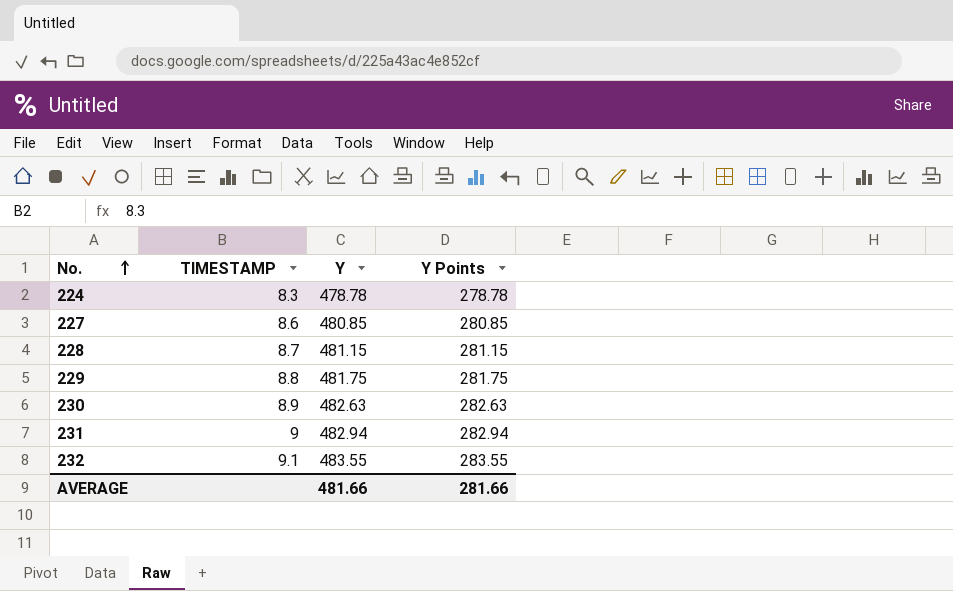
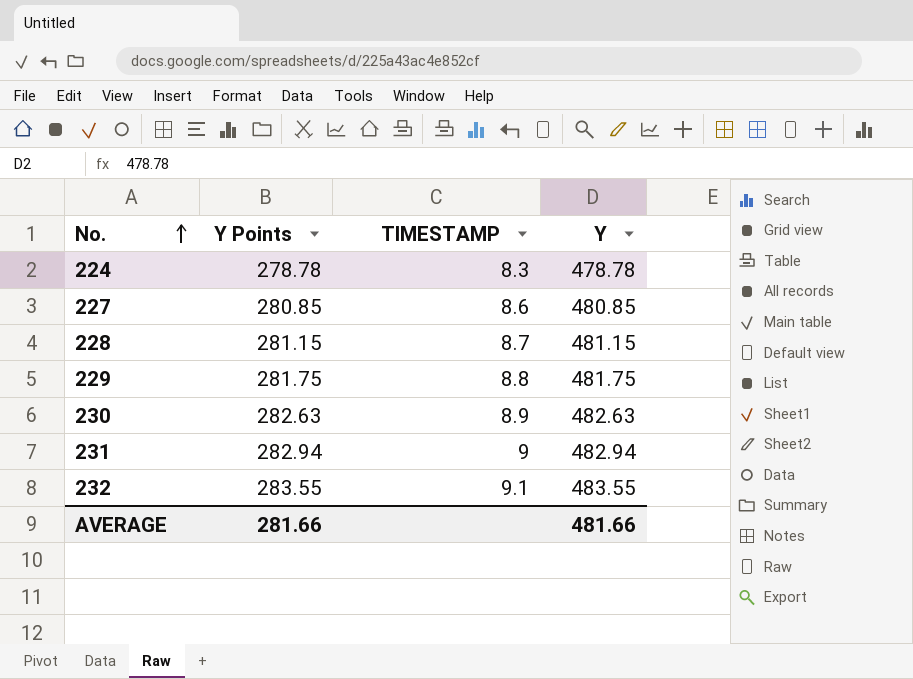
column Y Points | position: 4 -> 2

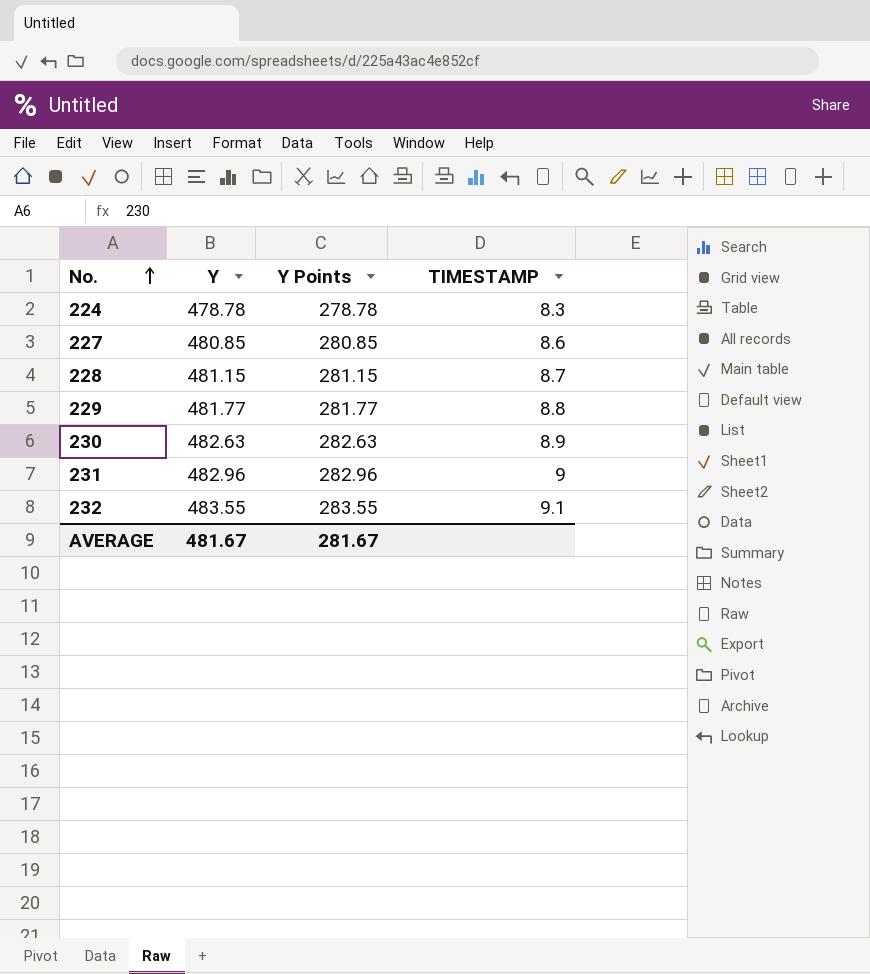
column Y | position: 4 -> 2
229 | Y: 481.75 -> 481.77
229 | Y Points: 281.75 -> 281.77
231 | Y: 482.94 -> 482.96
231 | Y Points: 282.94 -> 282.96
AVERAGE | Y: 481.66 -> 481.67
AVERAGE | Y Points: 281.66 -> 281.67

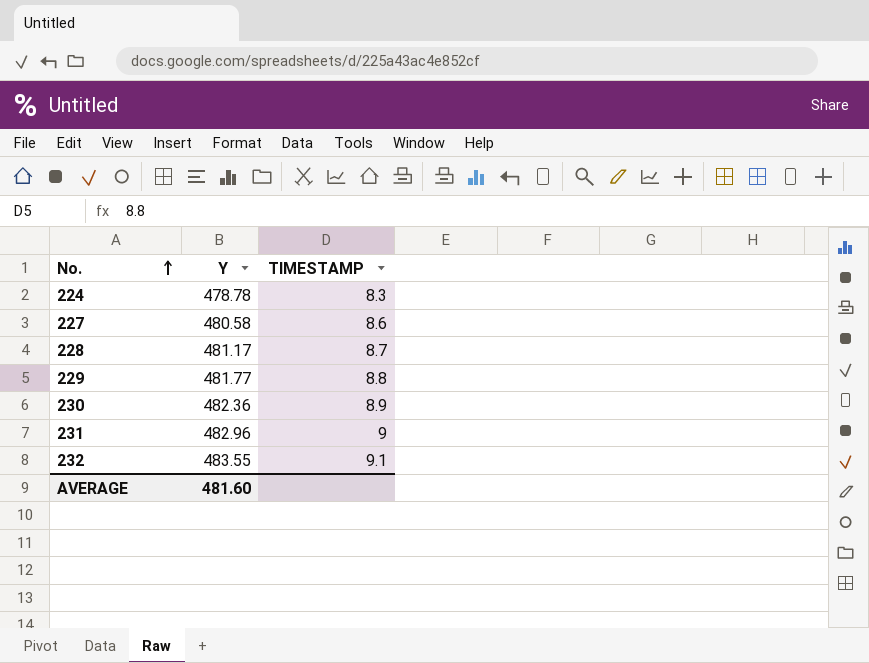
column Y Points | formula: [Y] - 200 -> none
227 | Y: 480.85 -> 480.58
228 | Y: 481.15 -> 481.17
230 | Y: 482.63 -> 482.36
AVERAGE | Y: 481.67 -> 481.60

